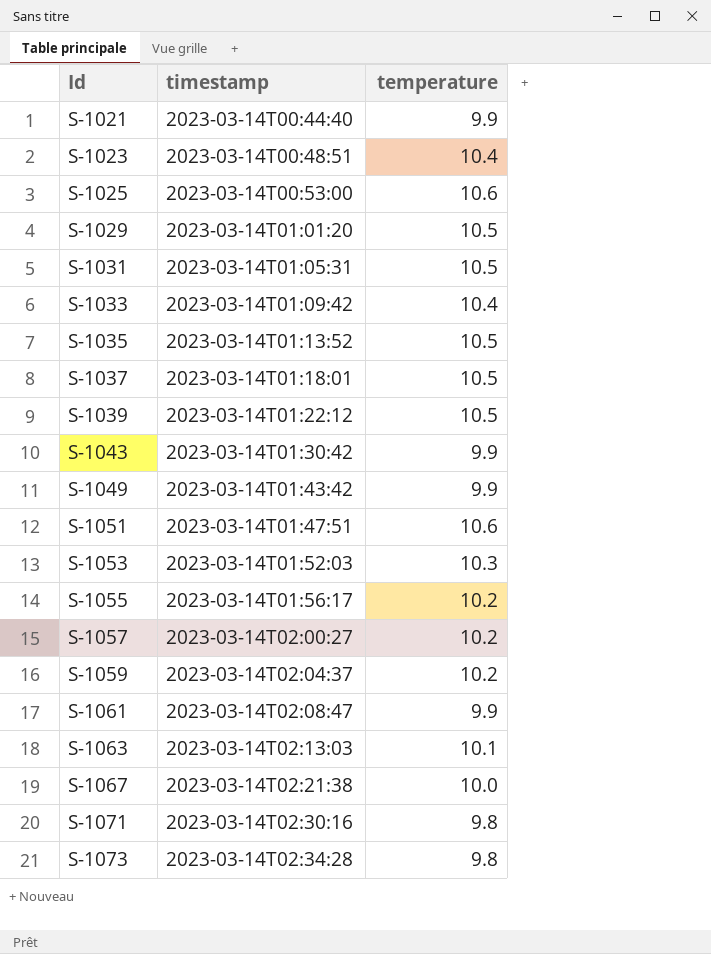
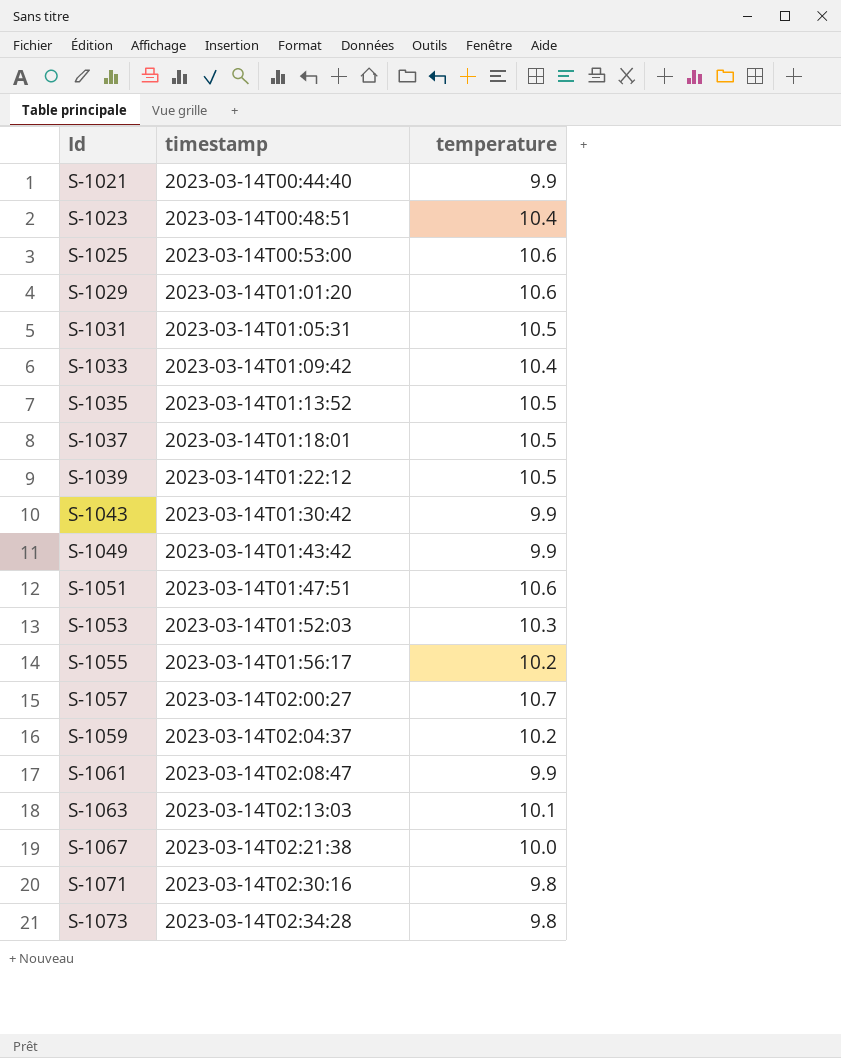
S-1029 | temperature: 10.5 -> 10.6
S-1057 | temperature: 10.2 -> 10.7

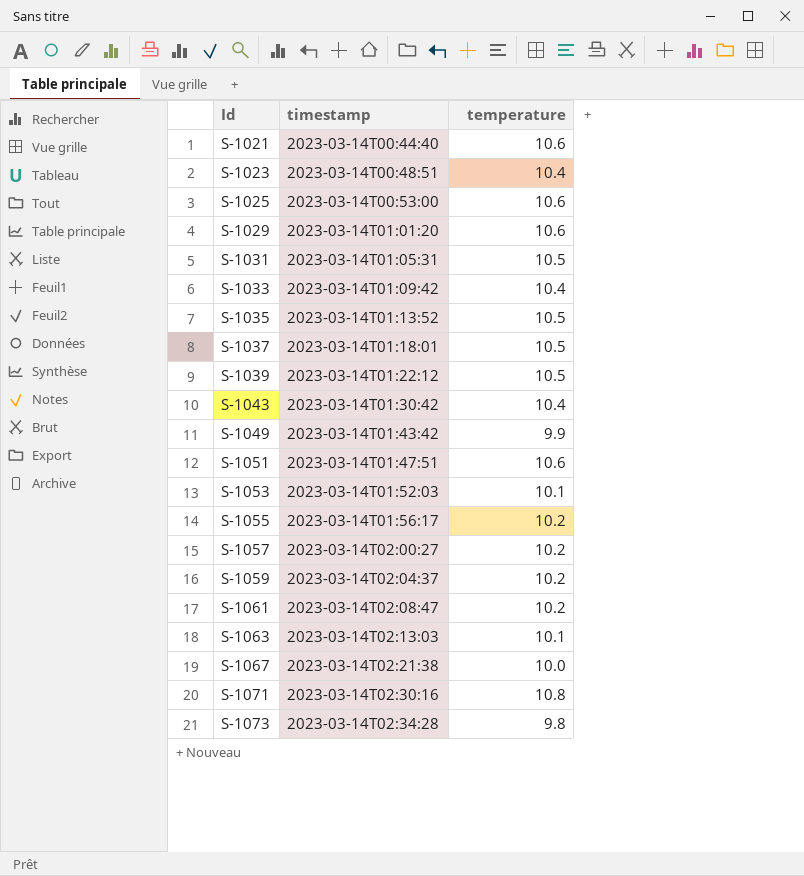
S-1021 | temperature: 9.9 -> 10.6
S-1043 | temperature: 9.9 -> 10.4
S-1053 | temperature: 10.3 -> 10.1
S-1057 | temperature: 10.7 -> 10.2
S-1061 | temperature: 9.9 -> 10.2
S-1071 | temperature: 9.8 -> 10.8

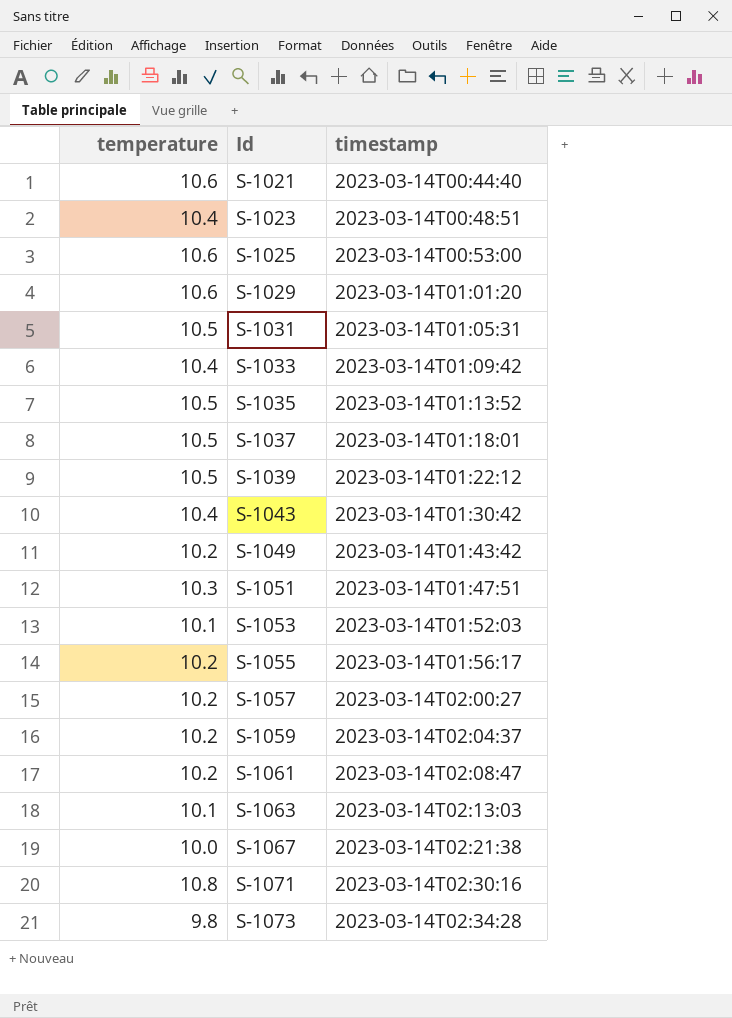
column temperature | position: 3 -> 1
S-1049 | temperature: 9.9 -> 10.2
S-1051 | temperature: 10.6 -> 10.3

